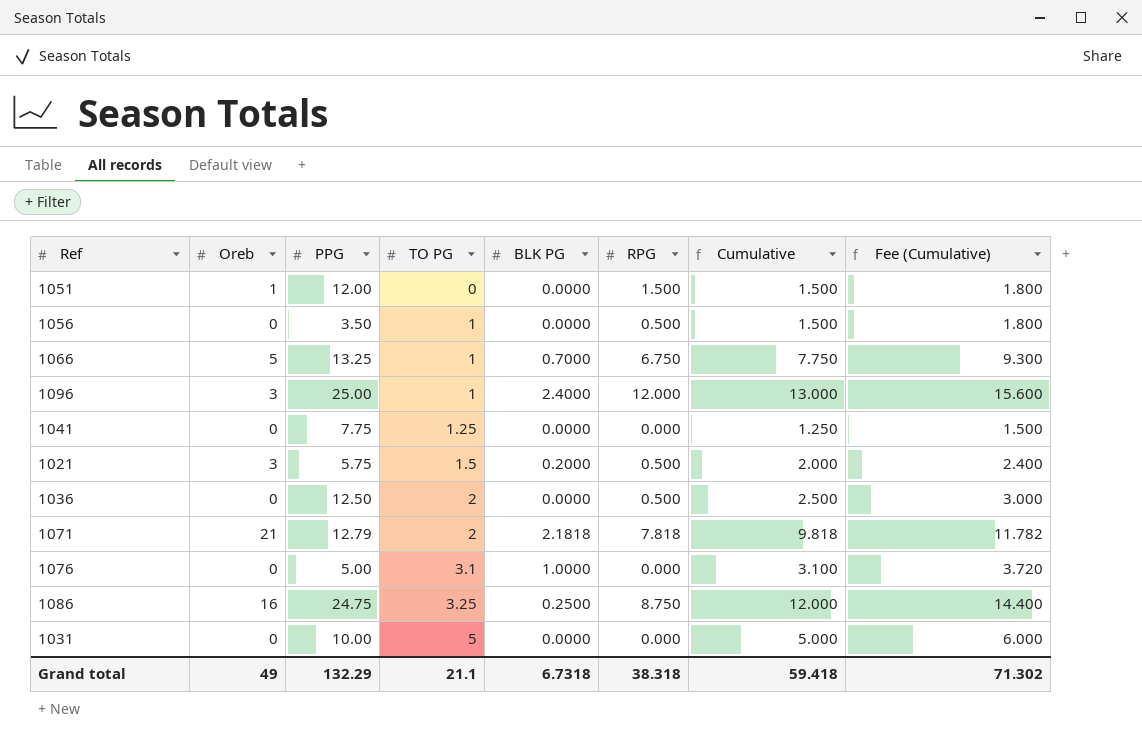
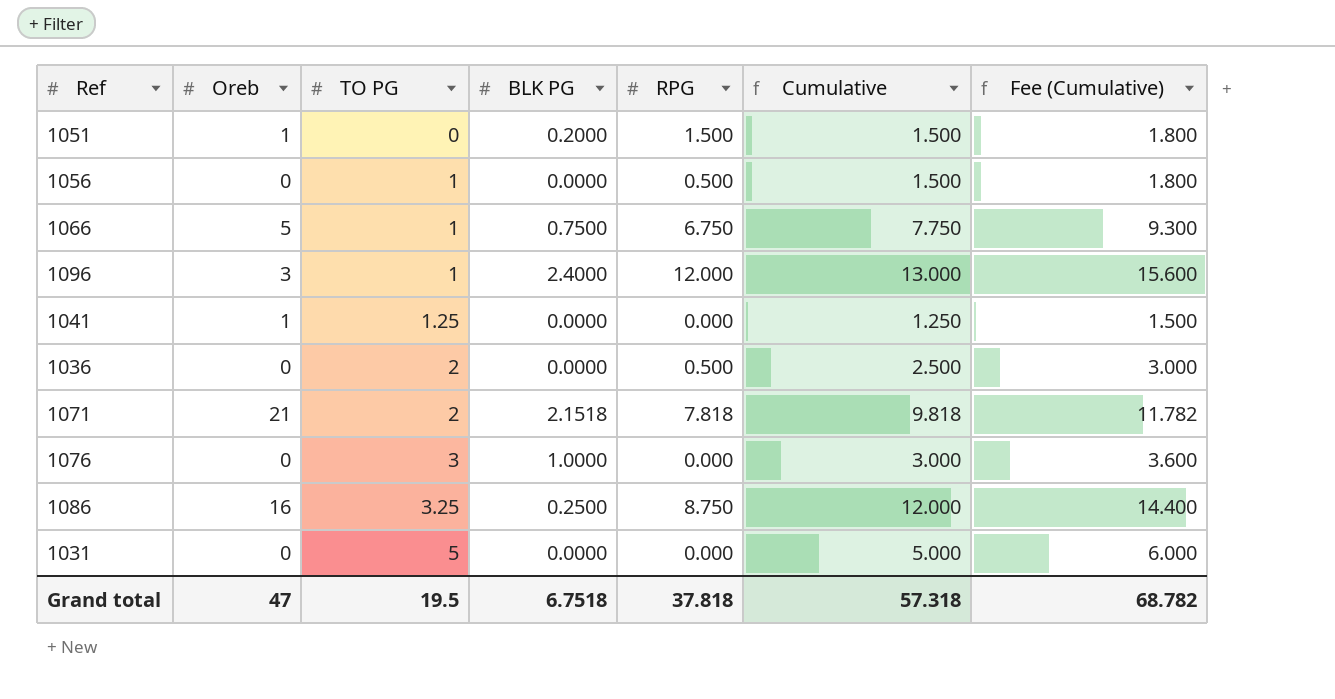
column PPG | position: 3 -> none
row 1021: 3 | 5.75 | 1.5 | 0.2000 | 0.500 | 2.000 | 2.400 -> none
1051 | BLK PG: 0.0000 -> 0.2000
1066 | BLK PG: 0.7000 -> 0.7500
1041 | Oreb: 0 -> 1
1071 | BLK PG: 2.1818 -> 2.1518
1076 | TO PG: 3.1 -> 3
1076 | Cumulative: 3.100 -> 3.000
1076 | Fee (Cumulative): 3.720 -> 3.600
Grand total | Oreb: 49 -> 47
Grand total | TO PG: 21.1 -> 19.5
Grand total | BLK PG: 6.7318 -> 6.7518
Grand total | RPG: 38.318 -> 37.818
Grand total | Cumulative: 59.418 -> 57.318
Grand total | Fee (Cumulative): 71.302 -> 68.782

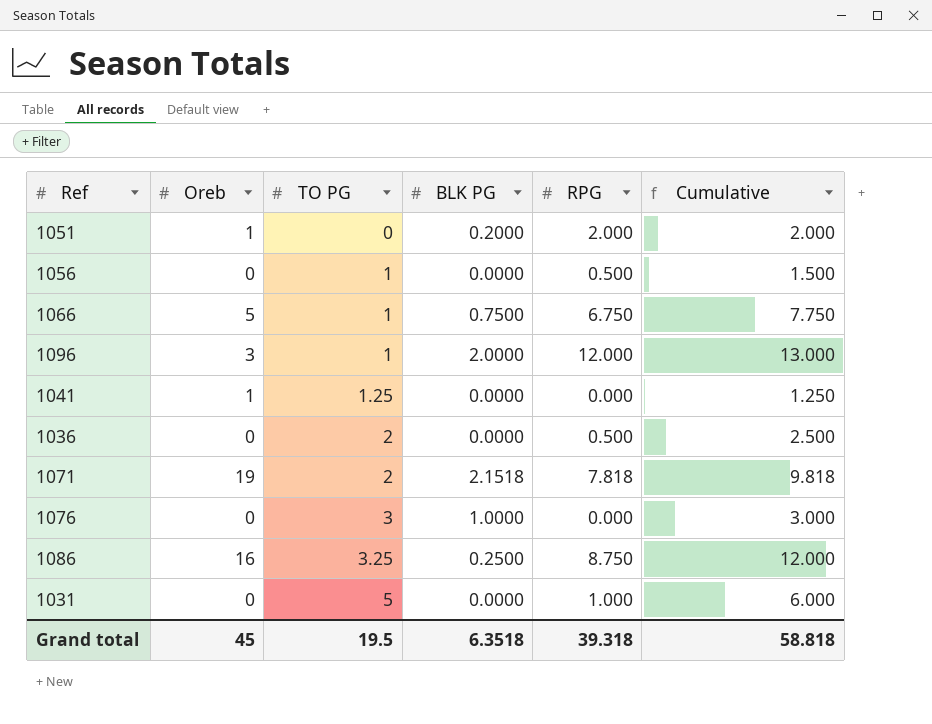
column Fee (Cumulative) | formula: [Cumulative] * 1.2 -> none
1051 | RPG: 1.500 -> 2.000
1051 | Cumulative: 1.500 -> 2.000
1096 | BLK PG: 2.4000 -> 2.0000
1071 | Oreb: 21 -> 19
1031 | RPG: 0.000 -> 1.000
1031 | Cumulative: 5.000 -> 6.000
Grand total | Oreb: 47 -> 45
Grand total | BLK PG: 6.7518 -> 6.3518
Grand total | RPG: 37.818 -> 39.318
Grand total | Cumulative: 57.318 -> 58.818

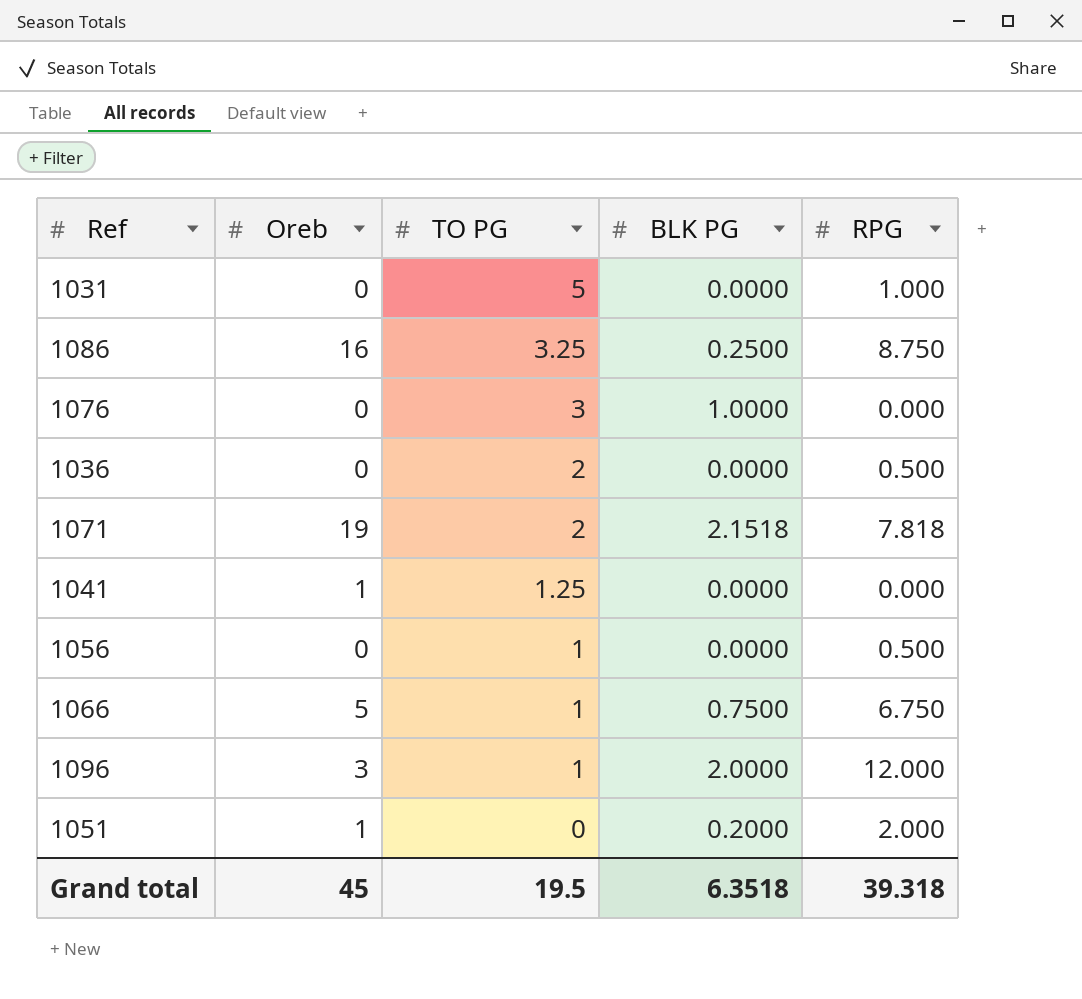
row order: TO PG ascending -> TO PG descending
column Cumulative | formula: [TO PG] + [RPG] -> none

